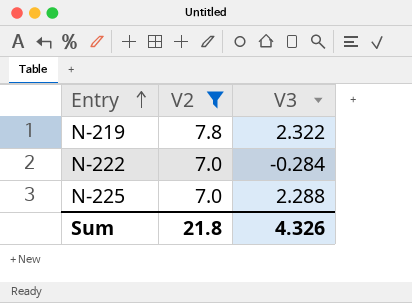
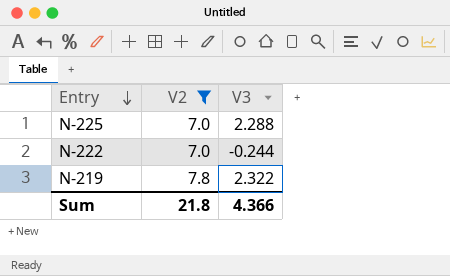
row order: Entry ascending -> Entry descending
N-222 | V3: -0.284 -> -0.244
Sum | V3: 4.326 -> 4.366

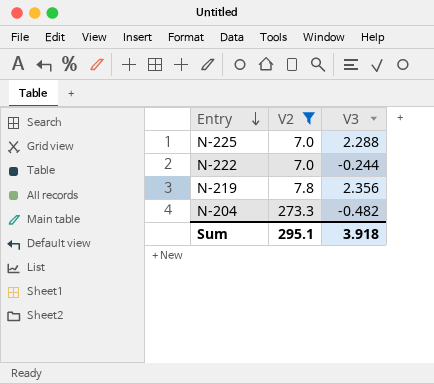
N-219 | V3: 2.322 -> 2.356
row N-204: none -> 273.3 | -0.482
Sum | V2: 21.8 -> 295.1
Sum | V3: 4.366 -> 3.918

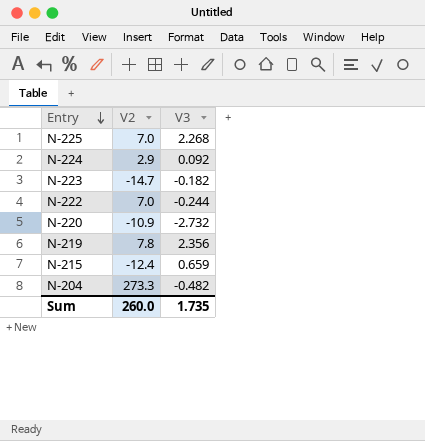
filter: V2 >= 7.0 -> none
N-225 | V3: 2.288 -> 2.268
Sum | V2: 295.1 -> 260.0
Sum | V3: 3.918 -> 1.735

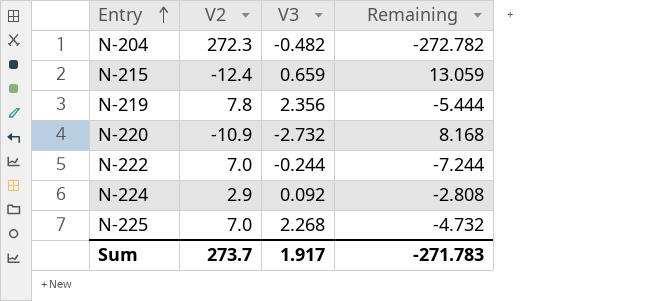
row order: Entry descending -> Entry ascending
column Remaining | formula: none -> [V3] - [V2]
row N-223: -14.7 | -0.182 -> none
N-204 | V2: 273.3 -> 272.3
Sum | V2: 260.0 -> 273.7
Sum | V3: 1.735 -> 1.917

